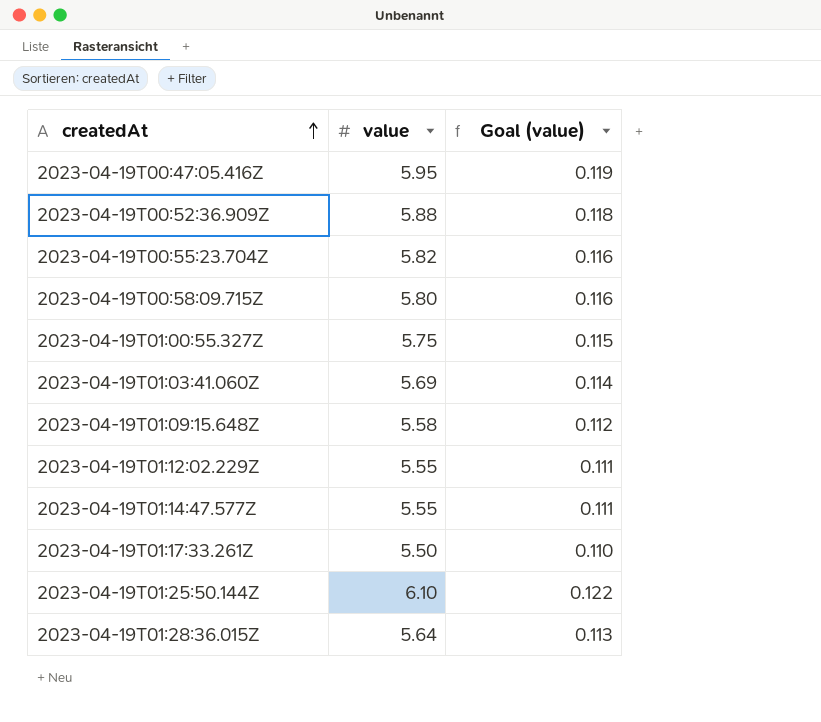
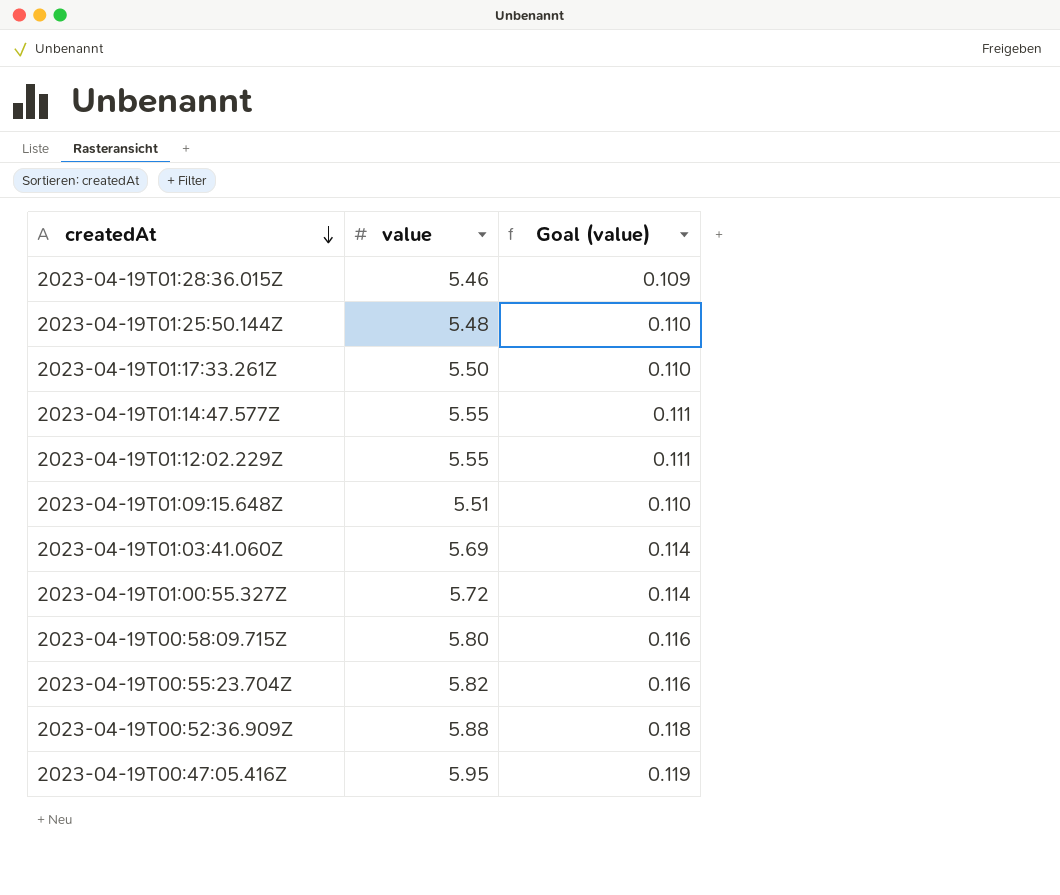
row order: createdAt ascending -> createdAt descending
2023-04-19T01:28:36.015Z | value: 5.64 -> 5.46
2023-04-19T01:28:36.015Z | Goal (value): 0.113 -> 0.109
2023-04-19T01:25:50.144Z | value: 6.10 -> 5.48
2023-04-19T01:25:50.144Z | Goal (value): 0.122 -> 0.110
2023-04-19T01:09:15.648Z | value: 5.58 -> 5.51
2023-04-19T01:09:15.648Z | Goal (value): 0.112 -> 0.110
2023-04-19T01:00:55.327Z | value: 5.75 -> 5.72
2023-04-19T01:00:55.327Z | Goal (value): 0.115 -> 0.114

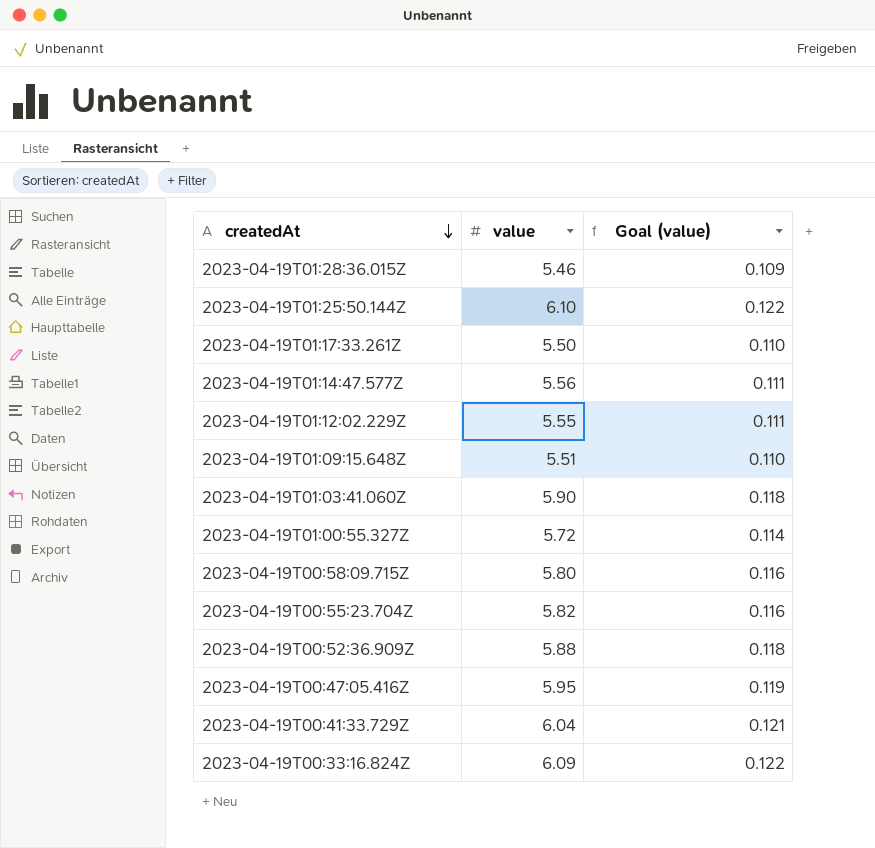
2023-04-19T01:25:50.144Z | value: 5.48 -> 6.10
2023-04-19T01:25:50.144Z | Goal (value): 0.110 -> 0.122
2023-04-19T01:14:47.577Z | value: 5.55 -> 5.56
2023-04-19T01:03:41.060Z | value: 5.69 -> 5.90
2023-04-19T01:03:41.060Z | Goal (value): 0.114 -> 0.118
row 2023-04-19T00:41:33.729Z: none -> 6.04 | 0.121
row 2023-04-19T00:33:16.824Z: none -> 6.09 | 0.122

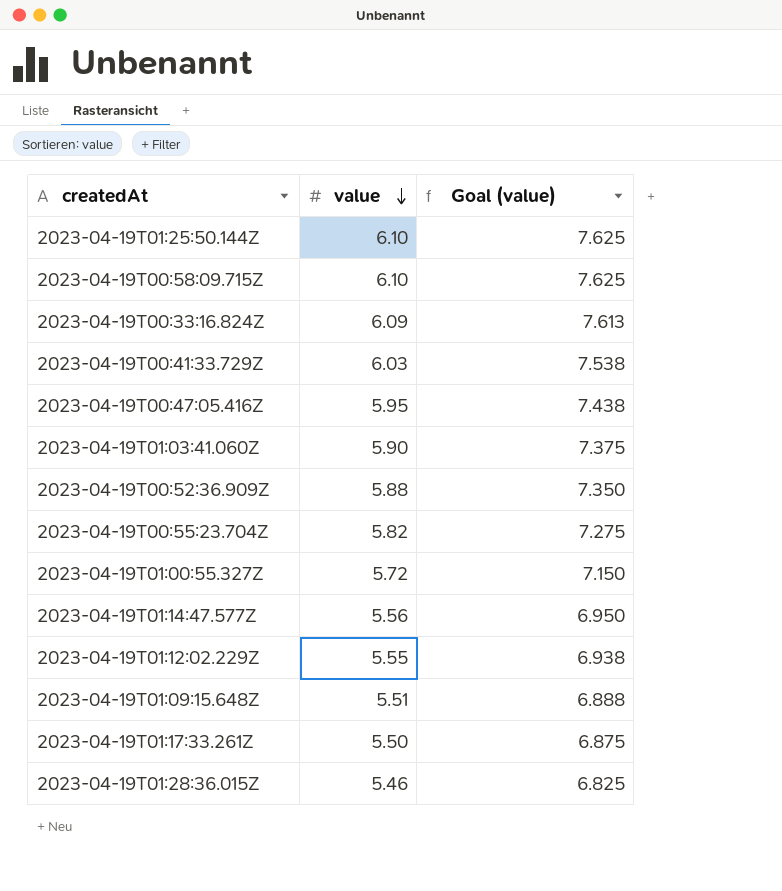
row order: createdAt descending -> value descending
column Goal (value) | formula: [value] * 0.02 -> [value] * 1.25
2023-04-19T00:58:09.715Z | value: 5.80 -> 6.10
2023-04-19T00:41:33.729Z | value: 6.04 -> 6.03

